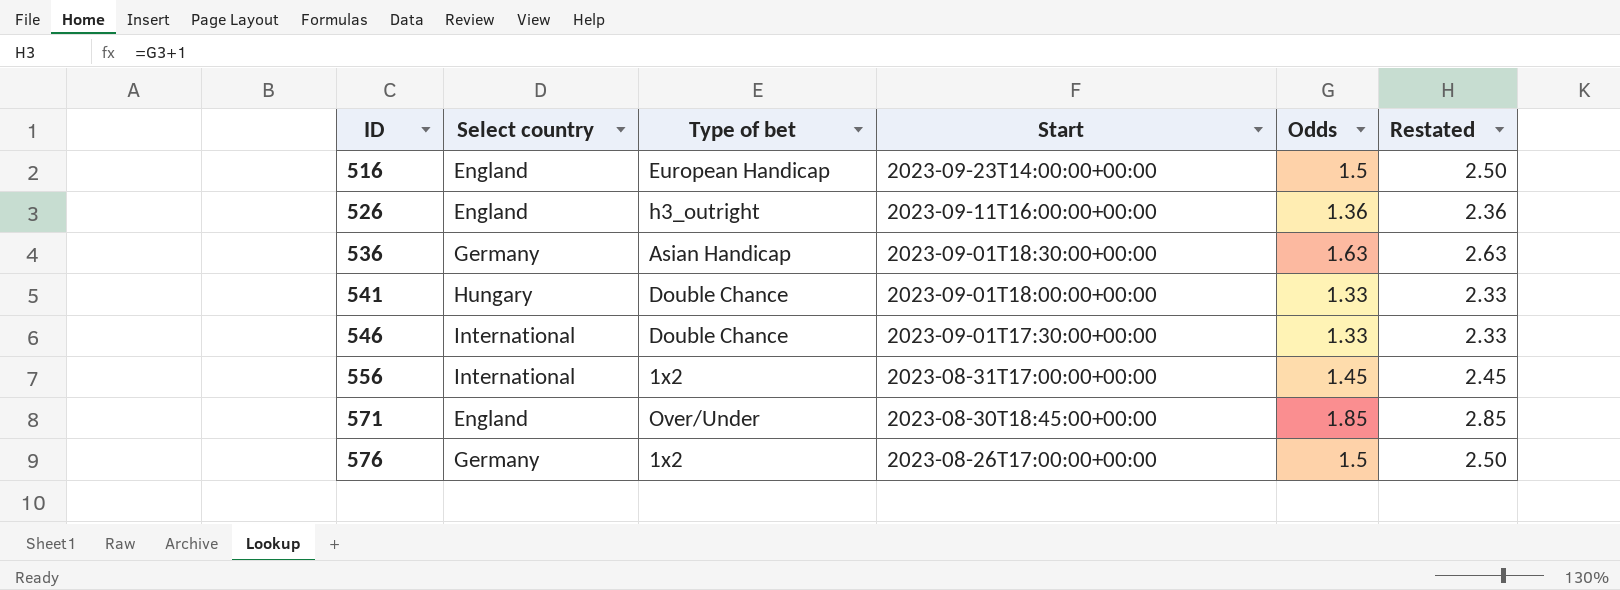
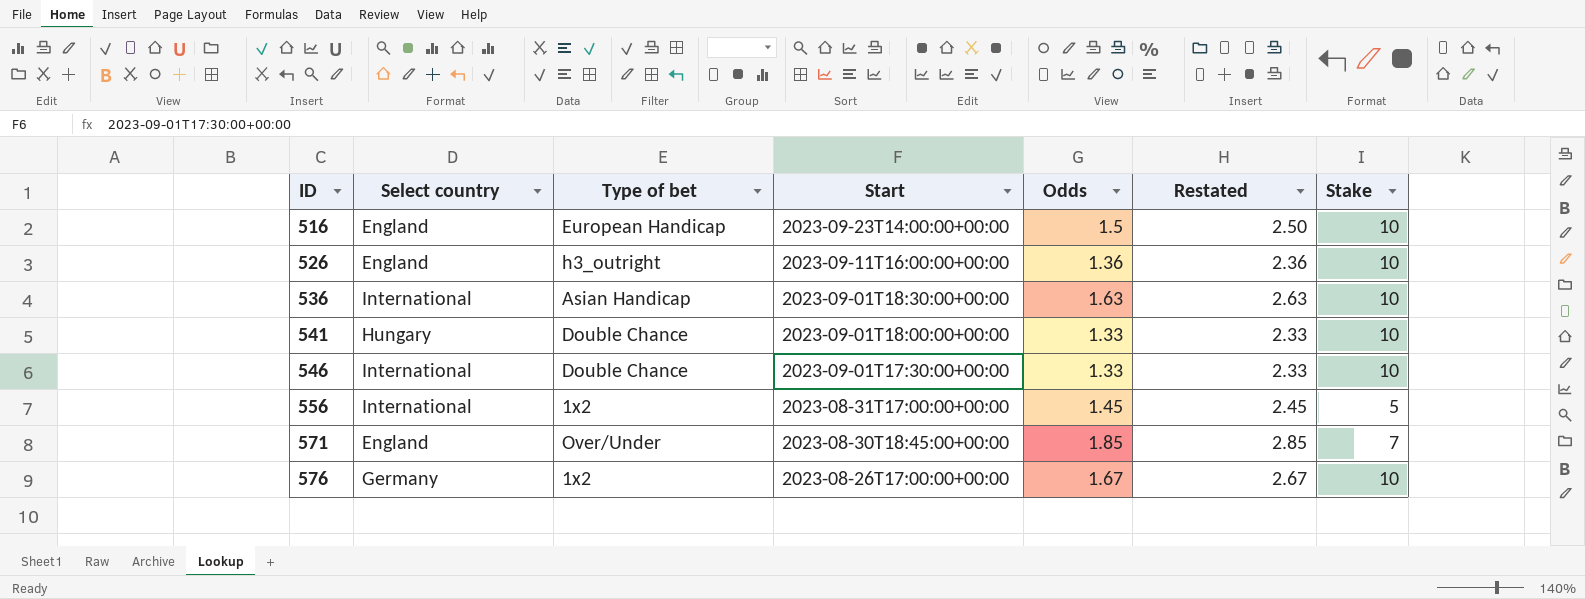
column Stake | position: none -> 7
536 | Select country: Germany -> International
576 | Odds: 1.5 -> 1.67
576 | Restated: 2.50 -> 2.67

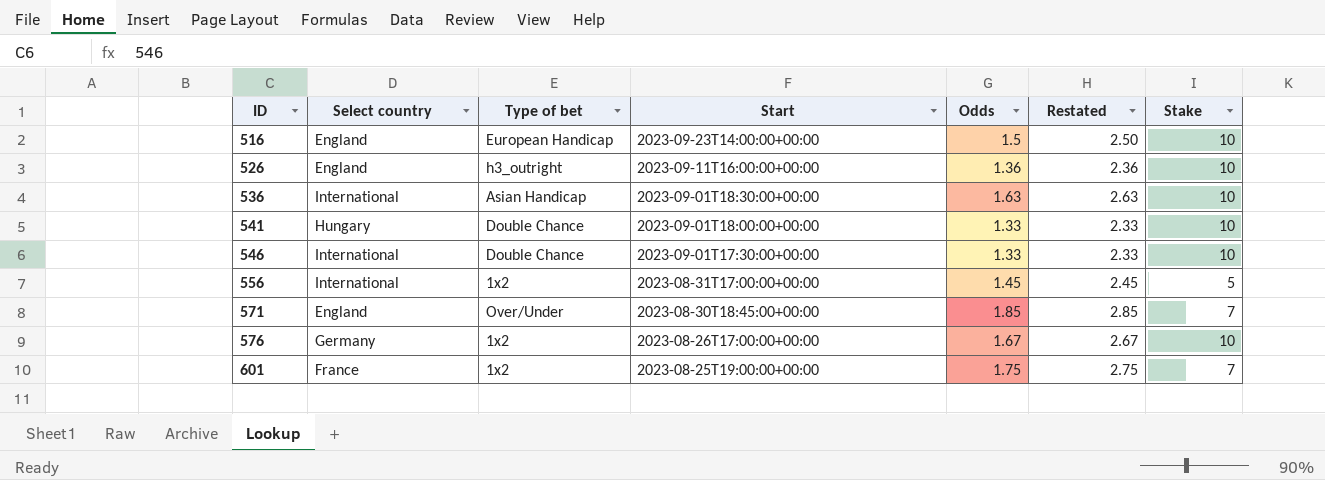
row 601: none -> France | 1x2 | 2023-08-25T19:00:00+00:00 | 1.75 | 2.75 | 7

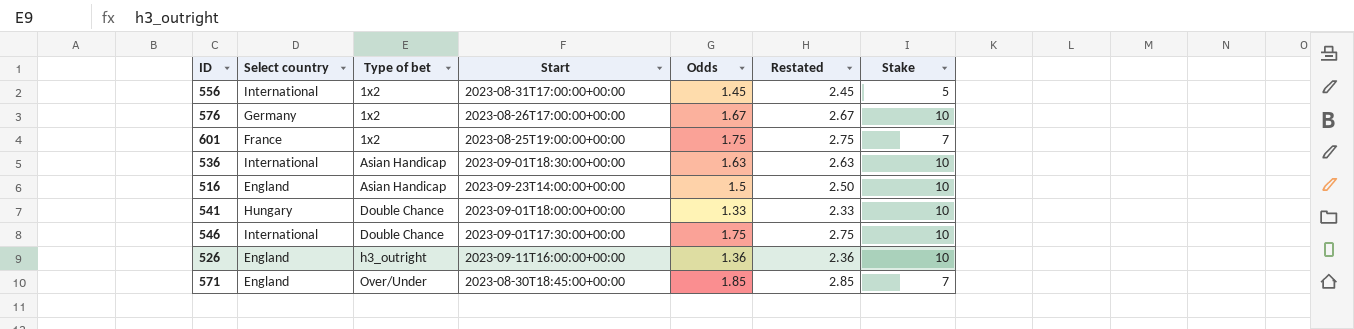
row order: ID ascending -> Type of bet ascending
516 | Type of bet: European Handicap -> Asian Handicap
546 | Odds: 1.33 -> 1.75
546 | Restated: 2.33 -> 2.75

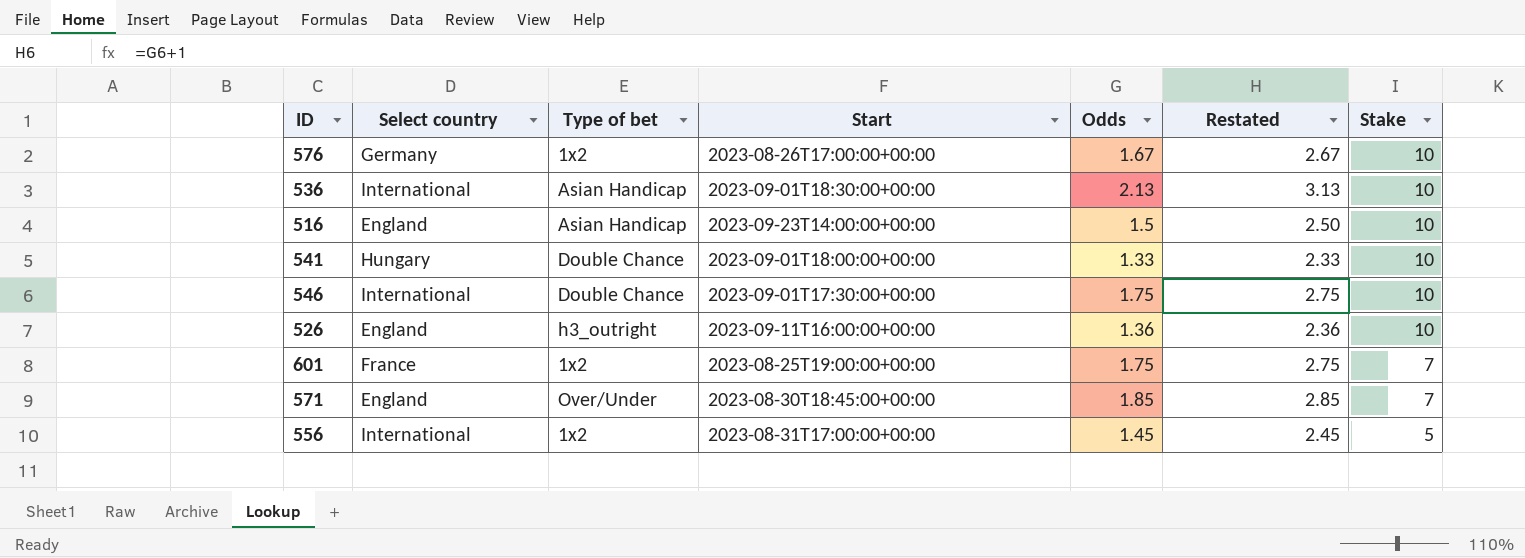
row order: Type of bet ascending -> Stake descending
536 | Odds: 1.63 -> 2.13
536 | Restated: 2.63 -> 3.13

